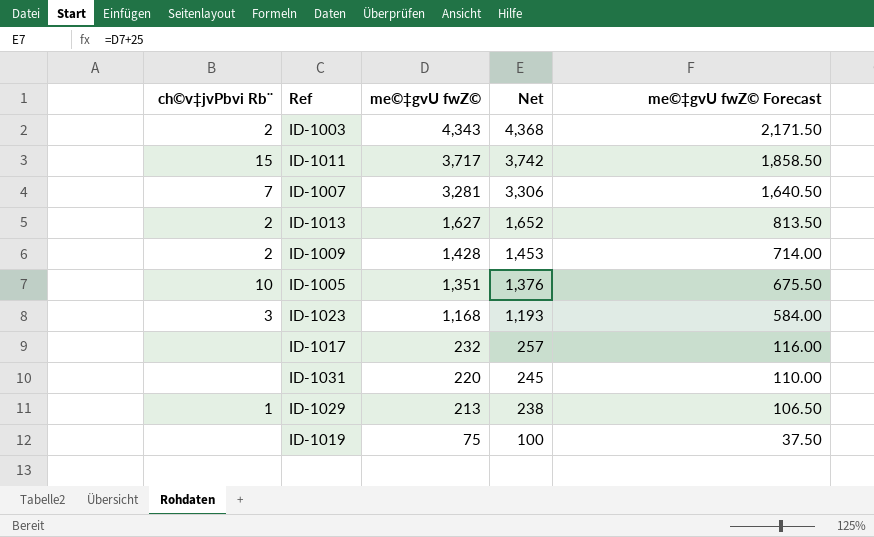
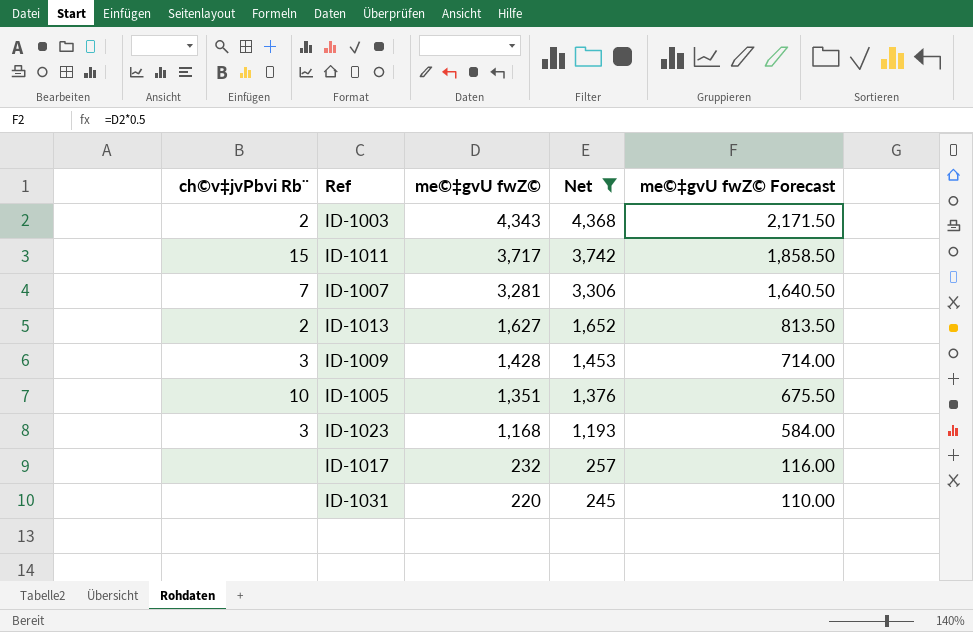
filter: none -> Net >= 245
ID-1009 | ch©v‡jvPbvi Rb¨: 2 -> 3

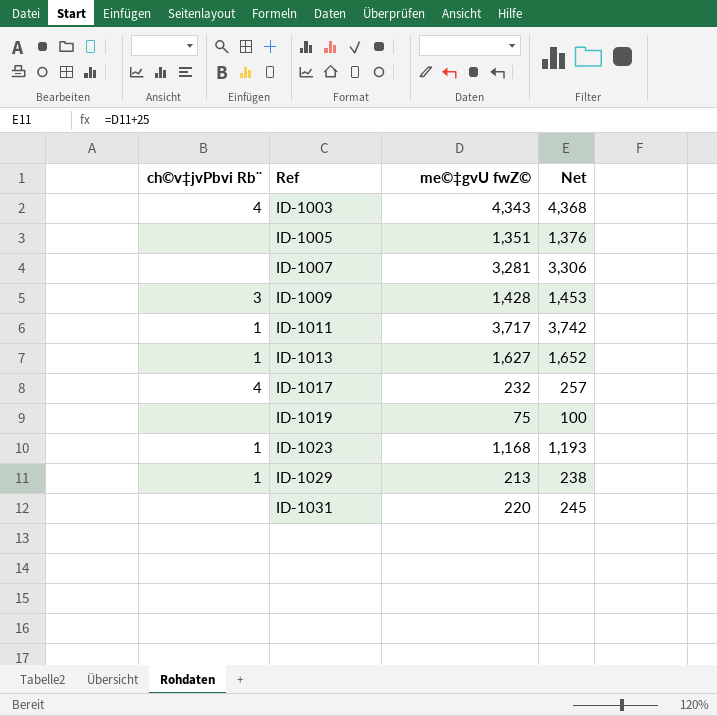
filter: Net >= 245 -> none
row order: me©‡gvU fwZ© descending -> Ref ascending
column me©‡gvU fwZ© Forecast | formula: [me©‡gvU fwZ©] * 0.5 -> none
ID-1003 | ch©v‡jvPbvi Rb¨: 2 -> 4
ID-1005 | ch©v‡jvPbvi Rb¨: 10 -> none
ID-1007 | ch©v‡jvPbvi Rb¨: 7 -> none
ID-1011 | ch©v‡jvPbvi Rb¨: 15 -> 1
ID-1013 | ch©v‡jvPbvi Rb¨: 2 -> 1
ID-1017 | ch©v‡jvPbvi Rb¨: none -> 4
ID-1023 | ch©v‡jvPbvi Rb¨: 3 -> 1

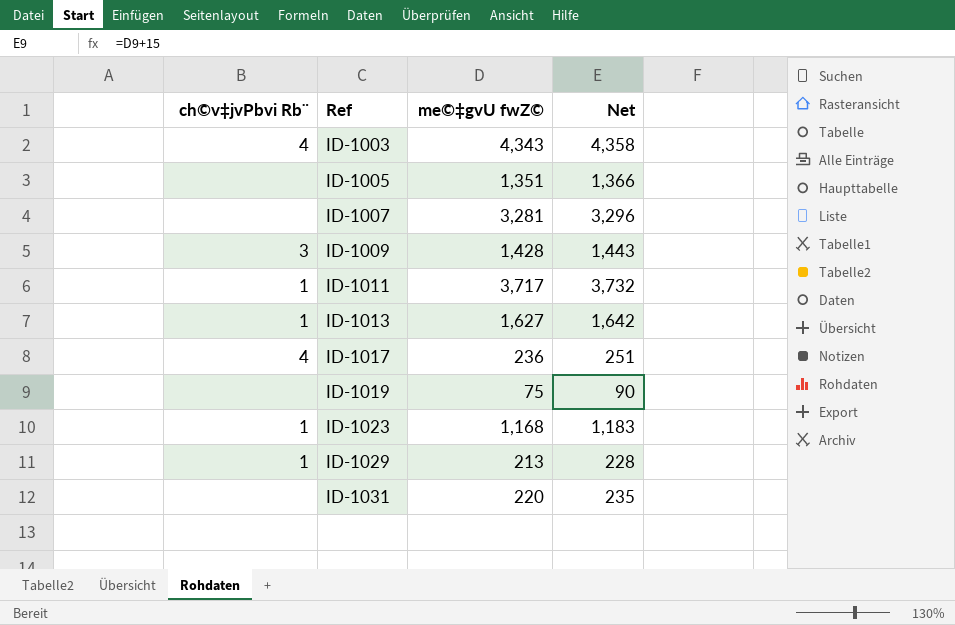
column Net | formula: [me©‡gvU fwZ©] + 25 -> [me©‡gvU fwZ©] + 15
ID-1017 | me©‡gvU fwZ©: 232 -> 236

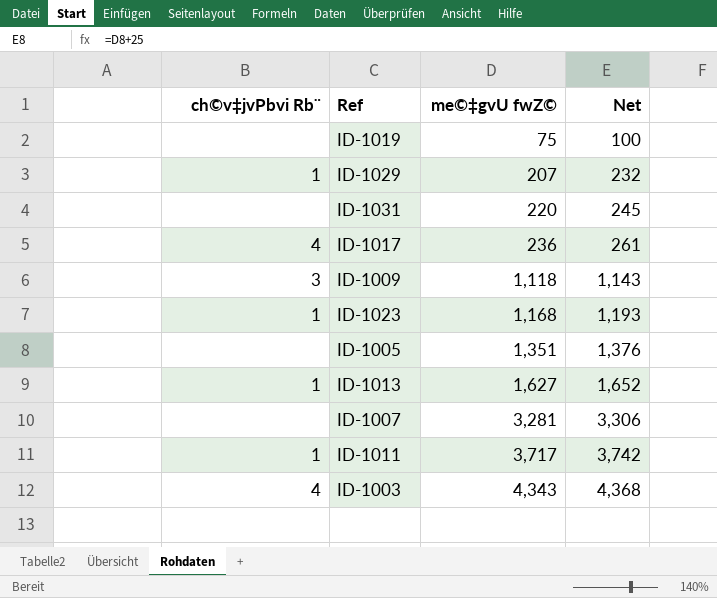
row order: Ref ascending -> me©‡gvU fwZ© ascending
column Net | formula: [me©‡gvU fwZ©] + 15 -> [me©‡gvU fwZ©] + 25
ID-1029 | me©‡gvU fwZ©: 213 -> 207
ID-1009 | me©‡gvU fwZ©: 1,428 -> 1,118

